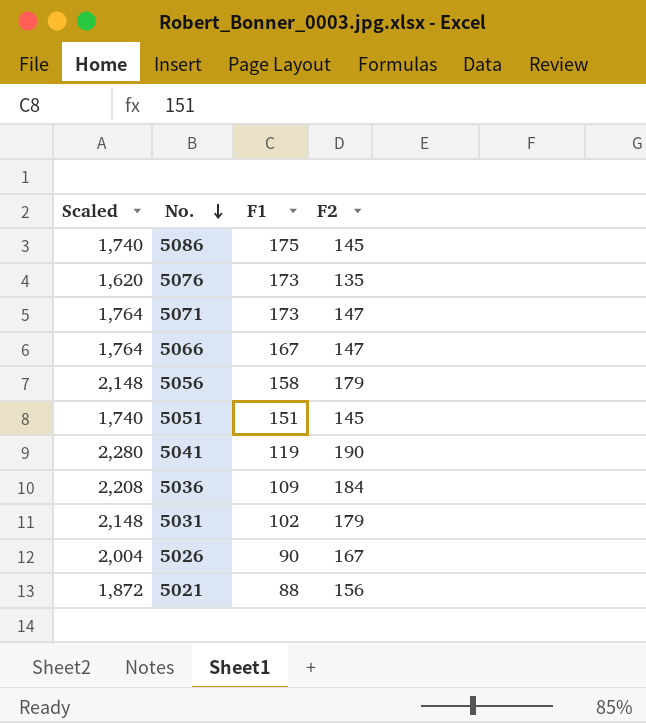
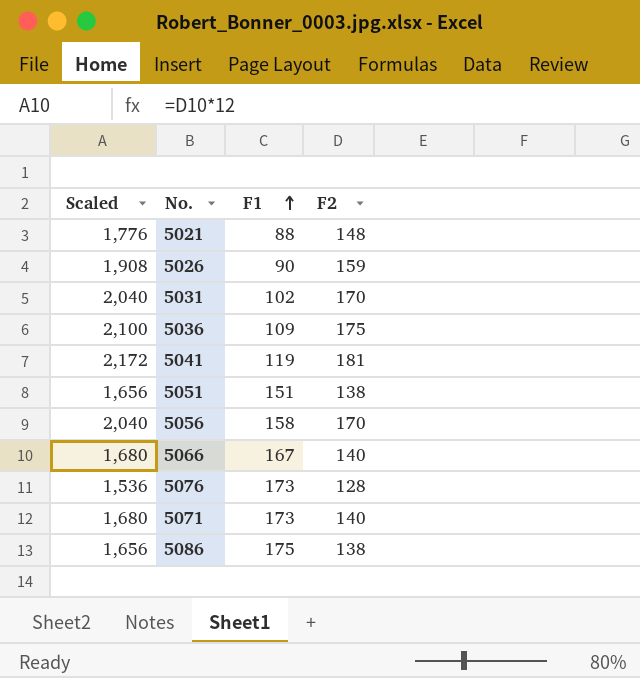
row order: No. descending -> F1 ascending
5021 | Scaled: 1,872 -> 1,776
5021 | F2: 156 -> 148
5026 | Scaled: 2,004 -> 1,908
5026 | F2: 167 -> 159
5031 | Scaled: 2,148 -> 2,040
5031 | F2: 179 -> 170
5036 | Scaled: 2,208 -> 2,100
5036 | F2: 184 -> 175
5041 | Scaled: 2,280 -> 2,172
5041 | F2: 190 -> 181
5051 | Scaled: 1,740 -> 1,656
5051 | F2: 145 -> 138
5056 | Scaled: 2,148 -> 2,040
5056 | F2: 179 -> 170
5066 | Scaled: 1,764 -> 1,680
5066 | F2: 147 -> 140
5076 | Scaled: 1,620 -> 1,536
5076 | F2: 135 -> 128
5071 | Scaled: 1,764 -> 1,680
5071 | F2: 147 -> 140
5086 | Scaled: 1,740 -> 1,656
5086 | F2: 145 -> 138

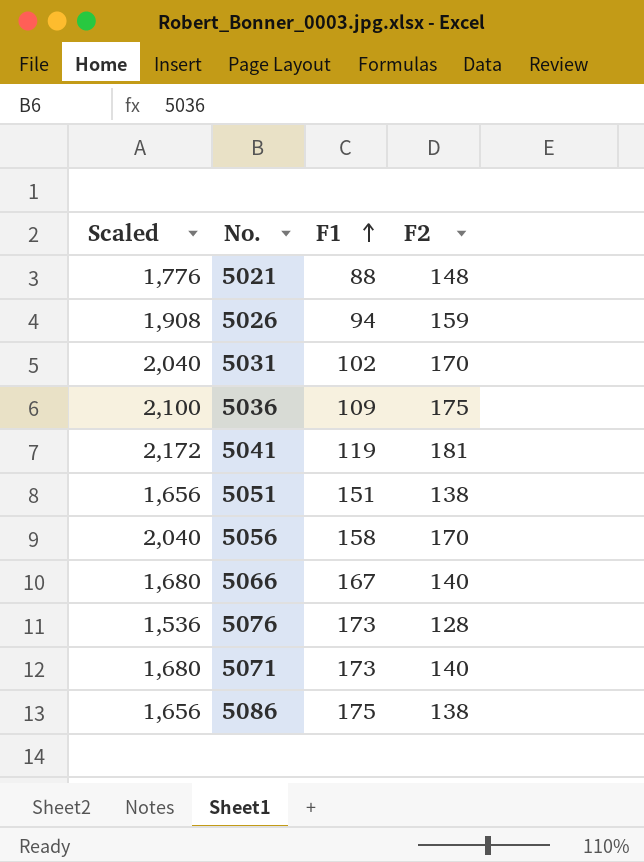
5026 | F1: 90 -> 94

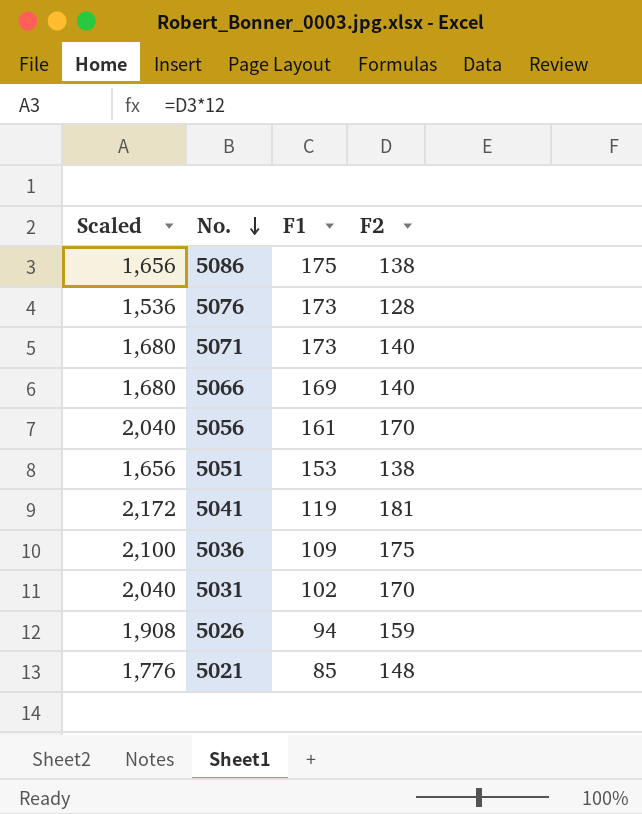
row order: F1 ascending -> No. descending
5066 | F1: 167 -> 169
5056 | F1: 158 -> 161
5051 | F1: 151 -> 153
5021 | F1: 88 -> 85

